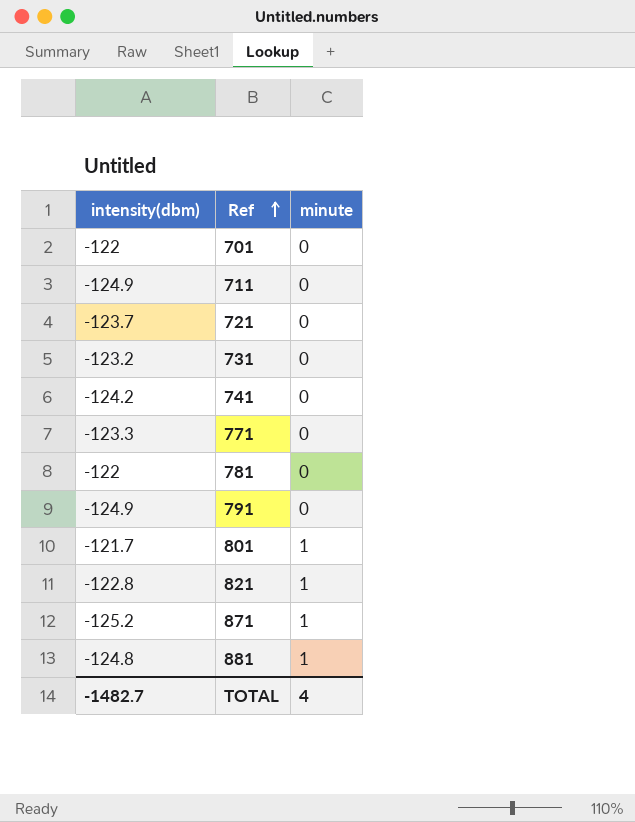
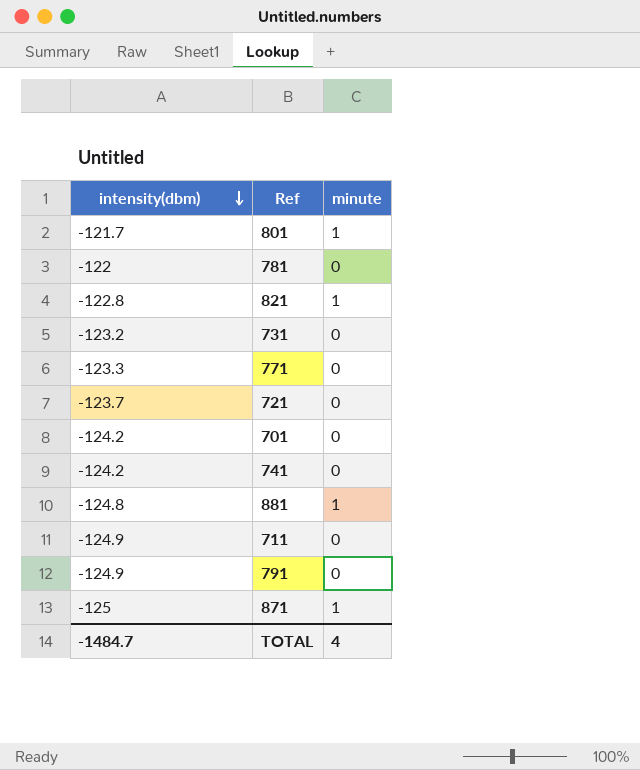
row order: Ref ascending -> intensity(dbm) descending
701 | intensity(dbm): -122 -> -124.2
871 | intensity(dbm): -125.2 -> -125
TOTAL | intensity(dbm): -1482.7 -> -1484.7

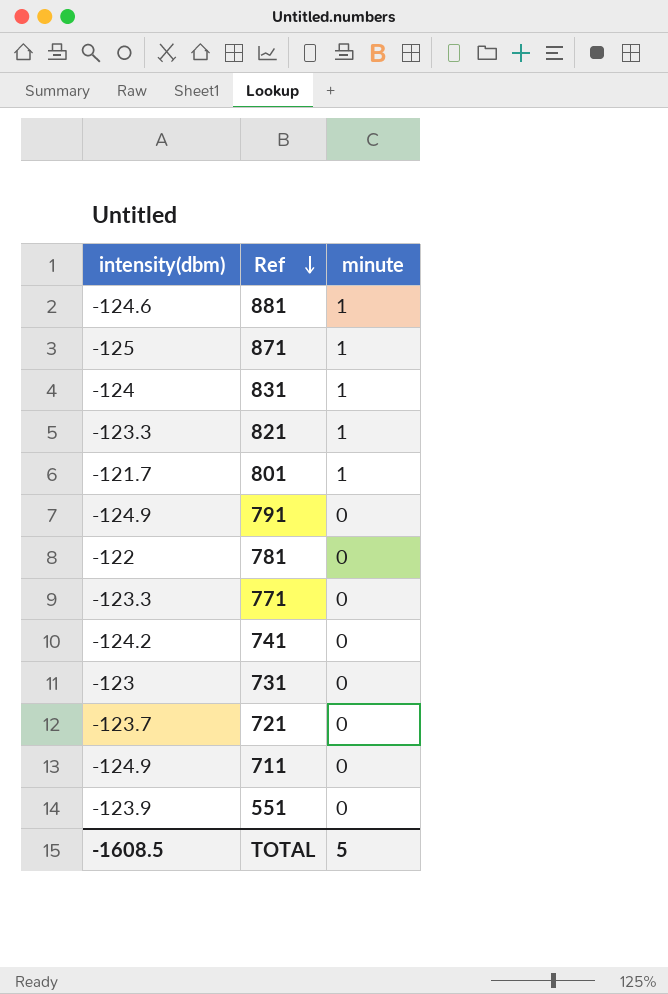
row order: intensity(dbm) descending -> Ref descending
row 701: -124.2 | 0 -> none
881 | intensity(dbm): -124.8 -> -124.6
row 831: none -> -124 | 1
821 | intensity(dbm): -122.8 -> -123.3
731 | intensity(dbm): -123.2 -> -123
row 551: none -> -123.9 | 0
TOTAL | intensity(dbm): -1484.7 -> -1608.5
TOTAL | minute: 4 -> 5

